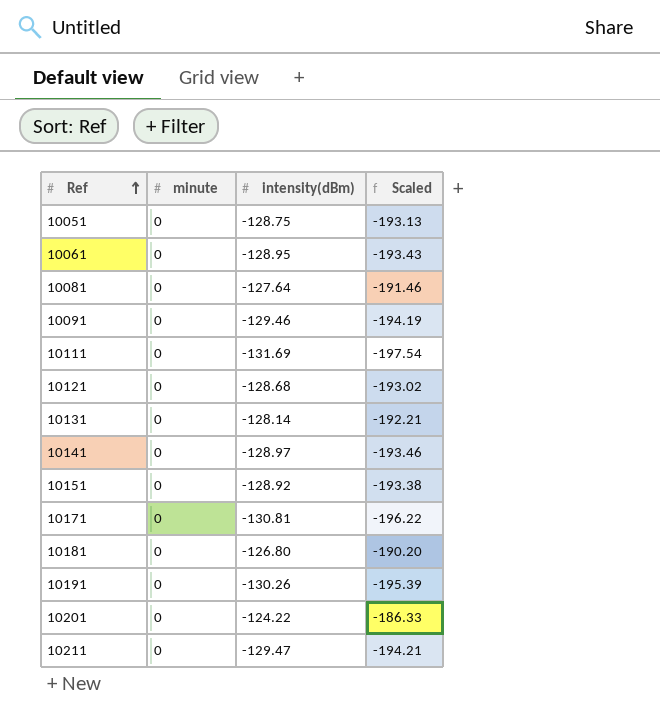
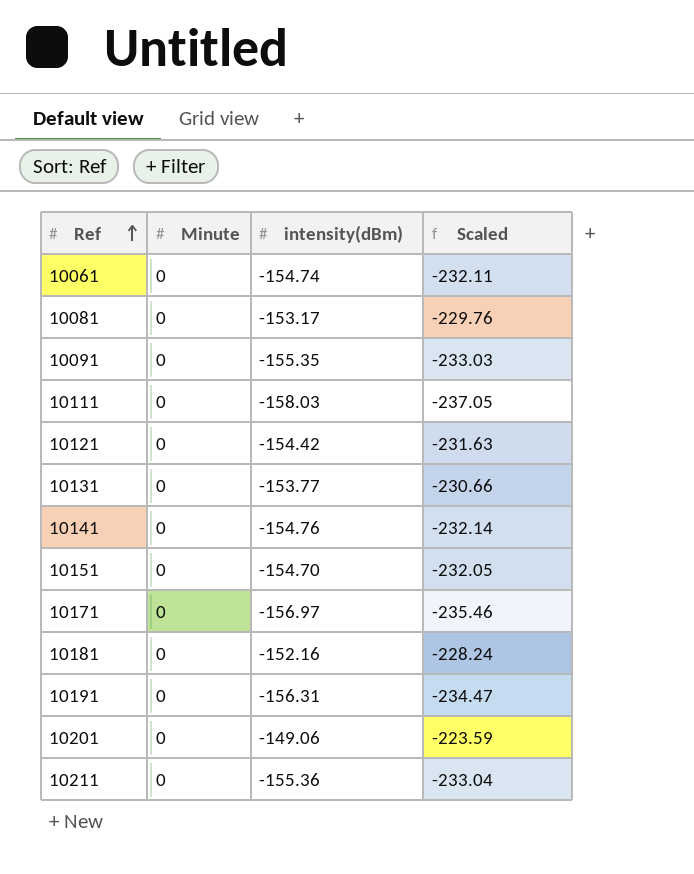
column name: minute -> Minute
row 10051: 0 | -128.75 | -193.13 -> none
10061 | intensity(dBm): -128.95 -> -154.74
10061 | Scaled: -193.43 -> -232.11
10081 | intensity(dBm): -127.64 -> -153.17
10081 | Scaled: -191.46 -> -229.76
10091 | intensity(dBm): -129.46 -> -155.35
10091 | Scaled: -194.19 -> -233.03
10111 | intensity(dBm): -131.69 -> -158.03
10111 | Scaled: -197.54 -> -237.05
10121 | intensity(dBm): -128.68 -> -154.42
10121 | Scaled: -193.02 -> -231.63
10131 | intensity(dBm): -128.14 -> -153.77
10131 | Scaled: -192.21 -> -230.66
10141 | intensity(dBm): -128.97 -> -154.76
10141 | Scaled: -193.46 -> -232.14
10151 | intensity(dBm): -128.92 -> -154.70
10151 | Scaled: -193.38 -> -232.05
10171 | intensity(dBm): -130.81 -> -156.97
10171 | Scaled: -196.22 -> -235.46
10181 | intensity(dBm): -126.80 -> -152.16
10181 | Scaled: -190.20 -> -228.24
10191 | intensity(dBm): -130.26 -> -156.31
10191 | Scaled: -195.39 -> -234.47
10201 | intensity(dBm): -124.22 -> -149.06
10201 | Scaled: -186.33 -> -223.59
10211 | intensity(dBm): -129.47 -> -155.36
10211 | Scaled: -194.21 -> -233.04

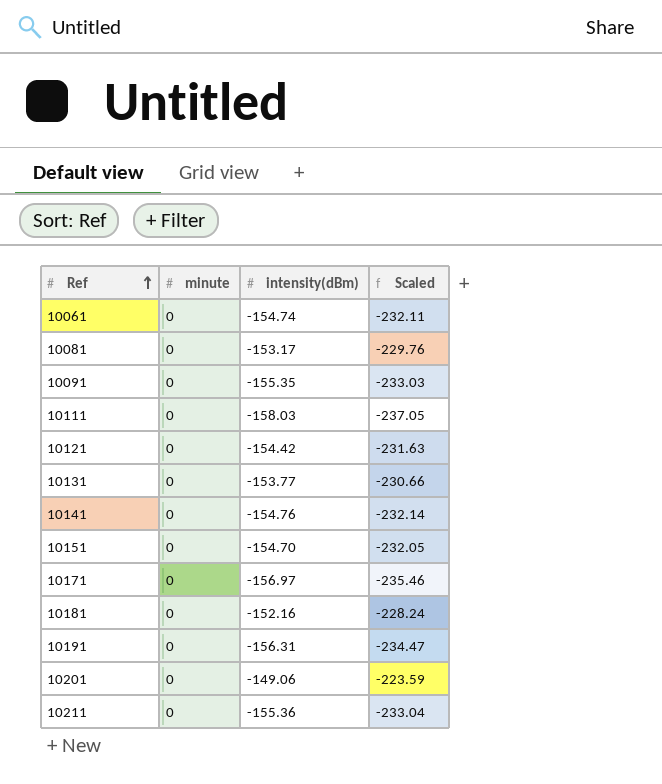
column name: Minute -> minute

